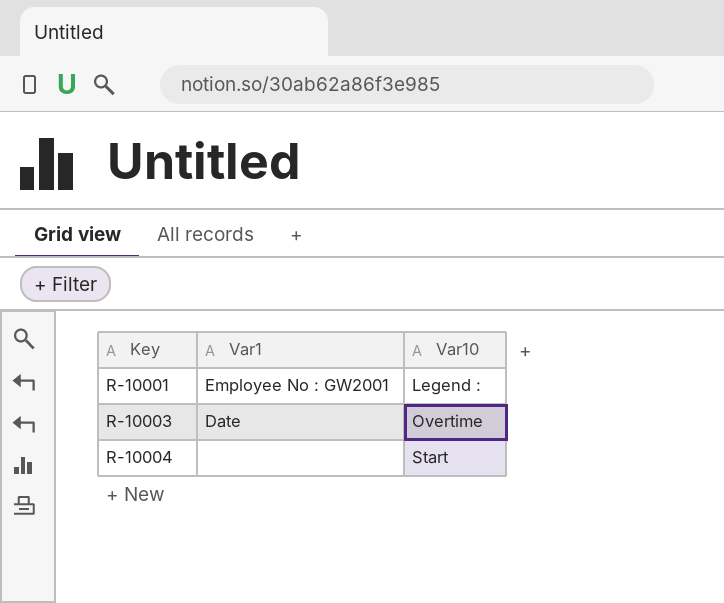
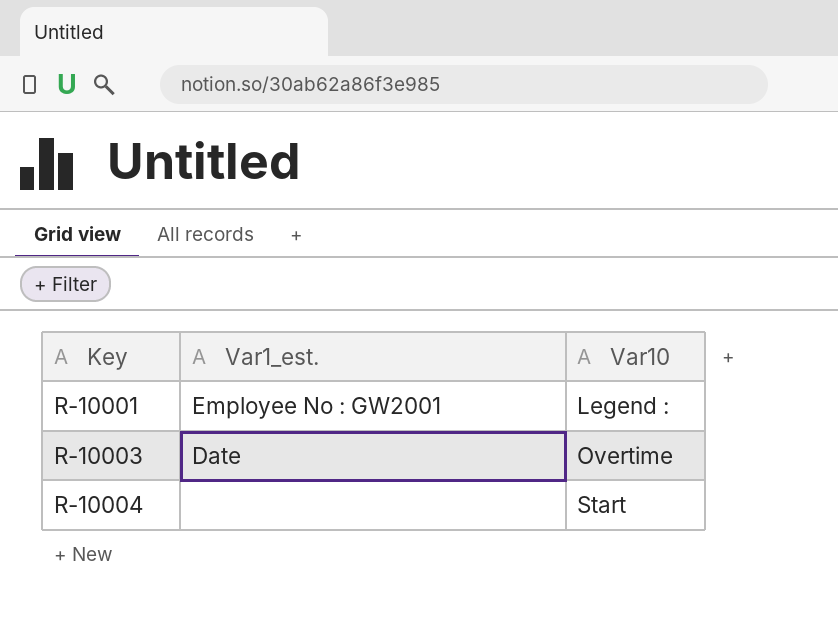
column name: Var1 -> Var1_est.

